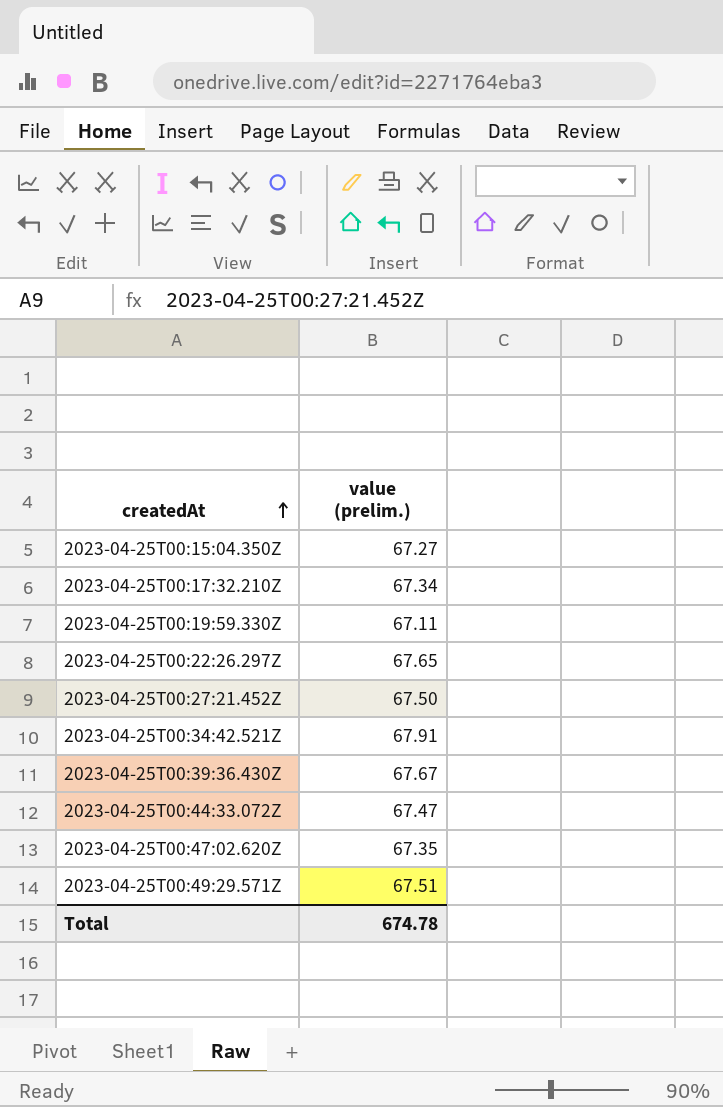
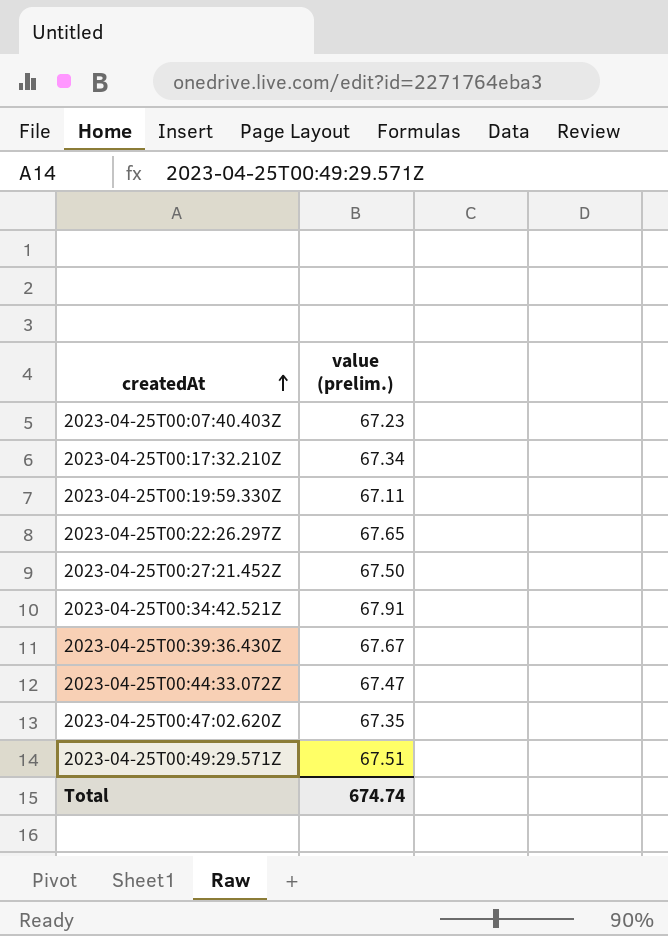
row 2023-04-25T00:15:04.350Z: 67.27 -> none
row 2023-04-25T00:07:40.403Z: none -> 67.23
Total | value (prelim.): 674.78 -> 674.74

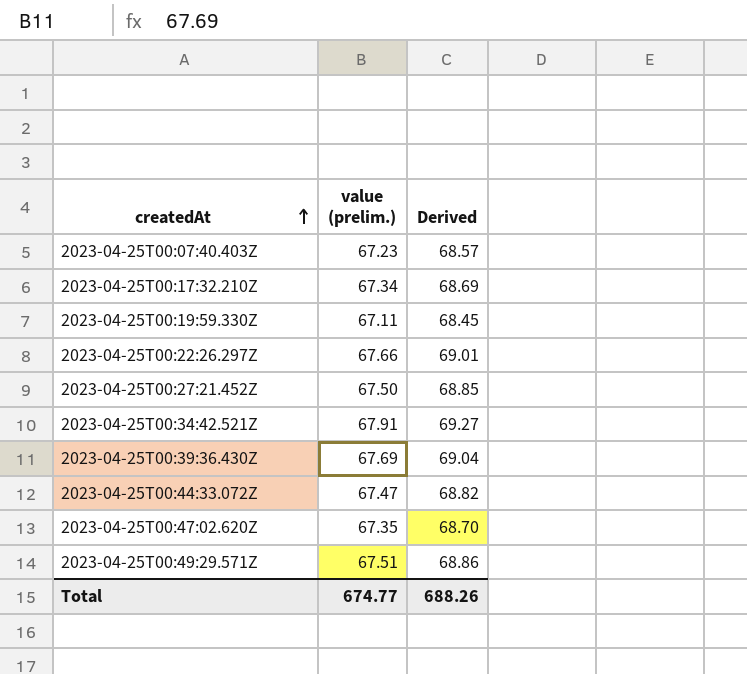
column Derived | formula: none -> [value (prelim.)] * 1.02
2023-04-25T00:22:26.297Z | value (prelim.): 67.65 -> 67.66
2023-04-25T00:39:36.430Z | value (prelim.): 67.67 -> 67.69
Total | value (prelim.): 674.74 -> 674.77

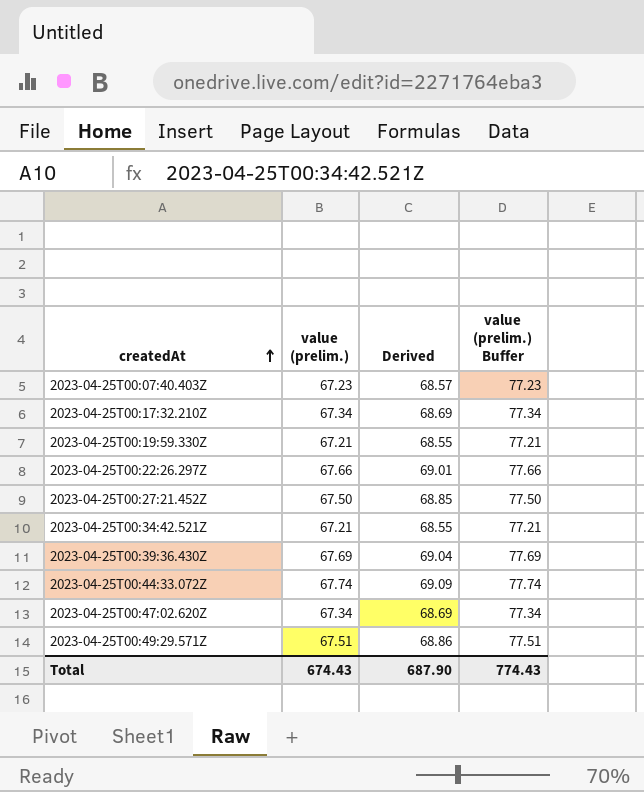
column value (prelim.) Buffer | formula: none -> [value (prelim.)] + 10
2023-04-25T00:19:59.330Z | value (prelim.): 67.11 -> 67.21
2023-04-25T00:19:59.330Z | Derived: 68.45 -> 68.55
2023-04-25T00:34:42.521Z | value (prelim.): 67.91 -> 67.21
2023-04-25T00:34:42.521Z | Derived: 69.27 -> 68.55
2023-04-25T00:44:33.072Z | value (prelim.): 67.47 -> 67.74
2023-04-25T00:44:33.072Z | Derived: 68.82 -> 69.09
2023-04-25T00:47:02.620Z | value (prelim.): 67.35 -> 67.34
2023-04-25T00:47:02.620Z | Derived: 68.70 -> 68.69
Total | value (prelim.): 674.77 -> 674.43
Total | Derived: 688.26 -> 687.90

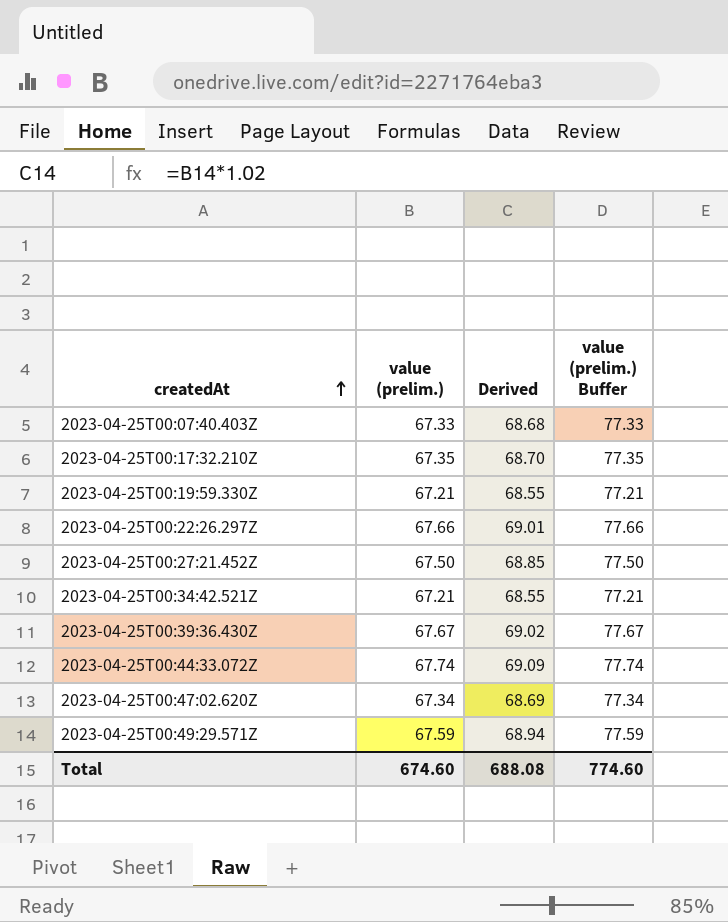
2023-04-25T00:07:40.403Z | value (prelim.): 67.23 -> 67.33
2023-04-25T00:07:40.403Z | Derived: 68.57 -> 68.68
2023-04-25T00:07:40.403Z | value (prelim.) Buffer: 77.23 -> 77.33
2023-04-25T00:17:32.210Z | value (prelim.): 67.34 -> 67.35
2023-04-25T00:17:32.210Z | Derived: 68.69 -> 68.70
2023-04-25T00:17:32.210Z | value (prelim.) Buffer: 77.34 -> 77.35
2023-04-25T00:39:36.430Z | value (prelim.): 67.69 -> 67.67
2023-04-25T00:39:36.430Z | Derived: 69.04 -> 69.02
2023-04-25T00:39:36.430Z | value (prelim.) Buffer: 77.69 -> 77.67
2023-04-25T00:49:29.571Z | value (prelim.): 67.51 -> 67.59
2023-04-25T00:49:29.571Z | Derived: 68.86 -> 68.94
2023-04-25T00:49:29.571Z | value (prelim.) Buffer: 77.51 -> 77.59
Total | value (prelim.): 674.43 -> 674.60
Total | Derived: 687.90 -> 688.08
Total | value (prelim.) Buffer: 774.43 -> 774.60

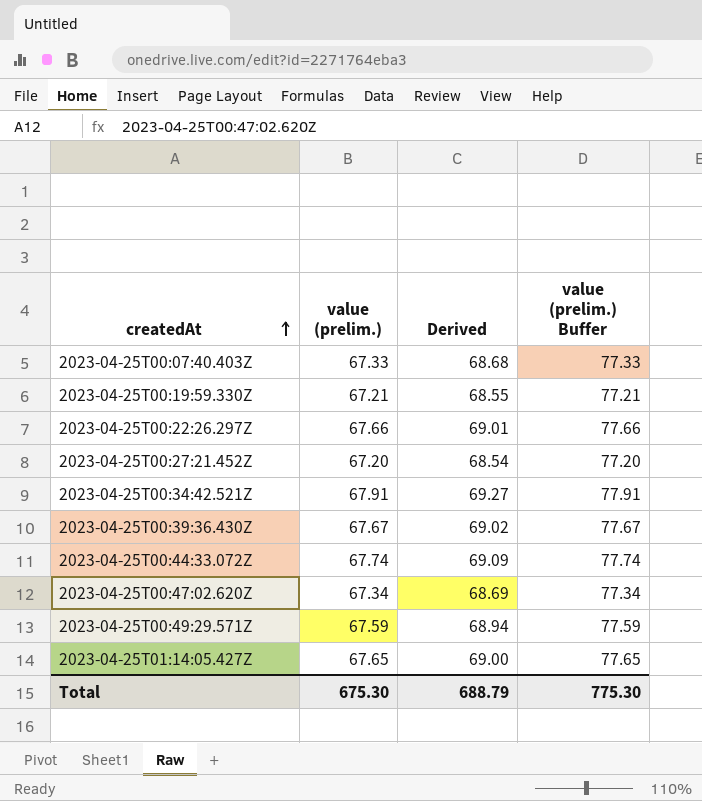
row 2023-04-25T00:17:32.210Z: 67.35 | 68.70 | 77.35 -> none
2023-04-25T00:27:21.452Z | value (prelim.): 67.50 -> 67.20
2023-04-25T00:27:21.452Z | Derived: 68.85 -> 68.54
2023-04-25T00:27:21.452Z | value (prelim.) Buffer: 77.50 -> 77.20
2023-04-25T00:34:42.521Z | value (prelim.): 67.21 -> 67.91
2023-04-25T00:34:42.521Z | Derived: 68.55 -> 69.27
2023-04-25T00:34:42.521Z | value (prelim.) Buffer: 77.21 -> 77.91
row 2023-04-25T01:14:05.427Z: none -> 67.65 | 69.00 | 77.65
Total | value (prelim.): 674.60 -> 675.30
Total | Derived: 688.08 -> 688.79
Total | value (prelim.) Buffer: 774.60 -> 775.30

